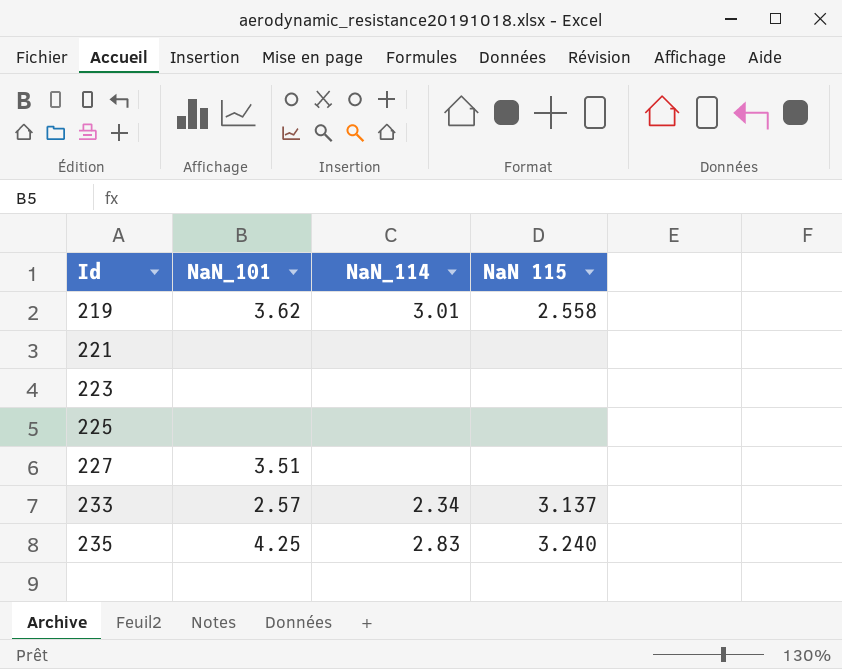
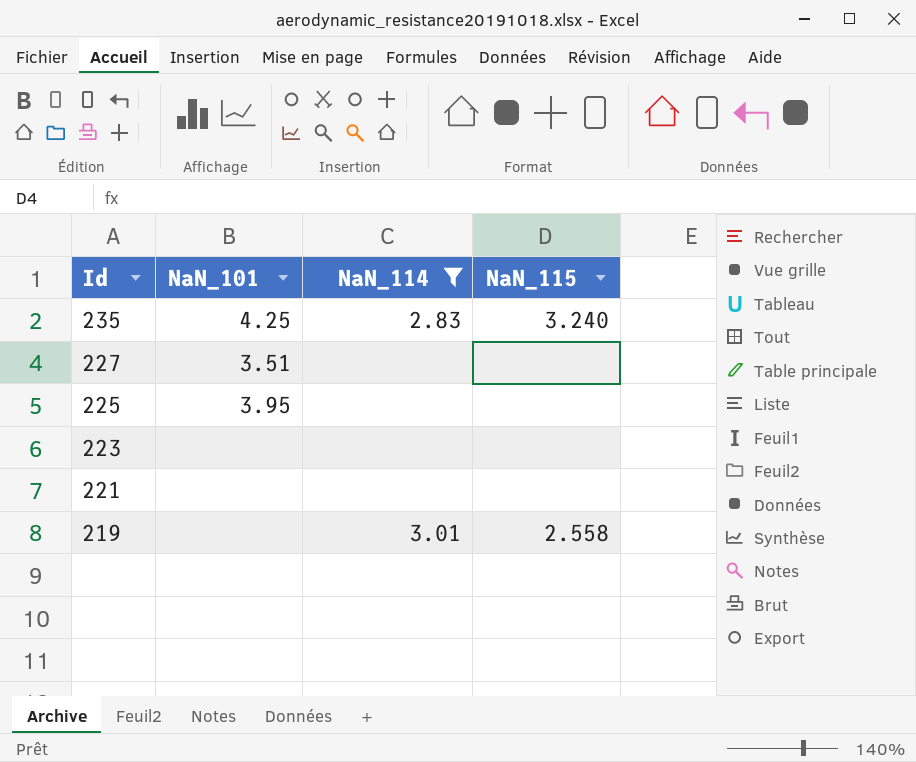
filter: none -> NaN_114 != 2.34
row order: Id ascending -> Id descending
column name: NaN 115 -> NaN_115
225 | NaN_101: none -> 3.95
219 | NaN_101: 3.62 -> none

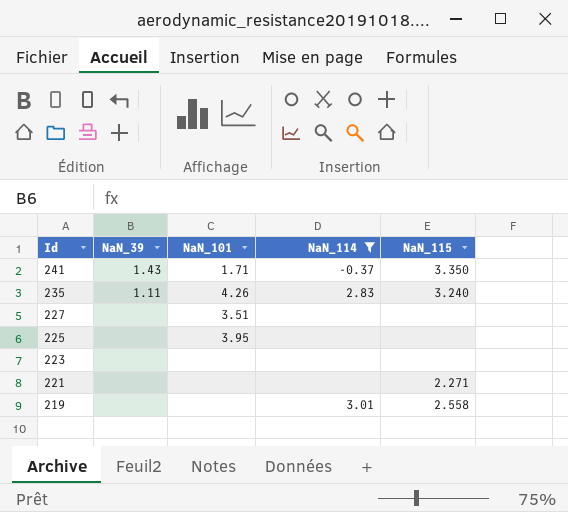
column NaN_39 | position: none -> 2
row 241: none -> 1.43 | 1.71 | -0.37 | 3.350
235 | NaN_101: 4.25 -> 4.26
221 | NaN_115: none -> 2.271

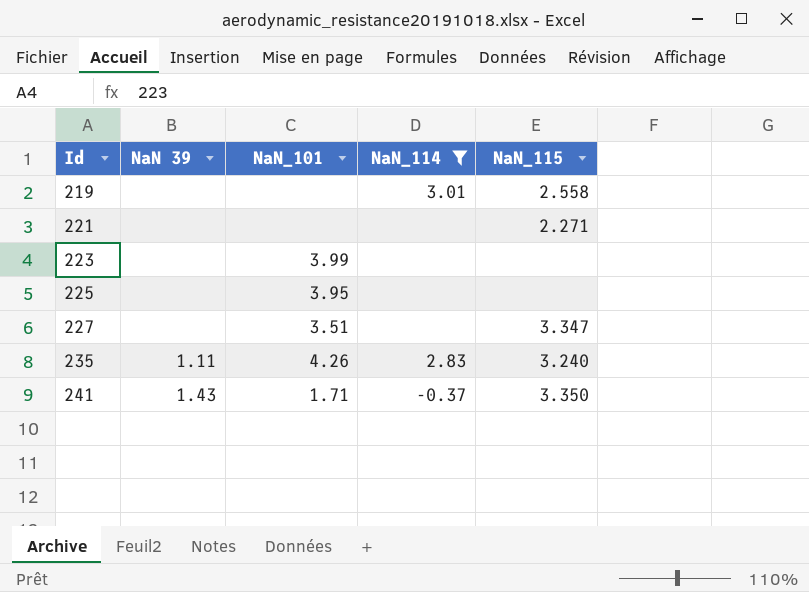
row order: Id descending -> Id ascending
column name: NaN_39 -> NaN 39
223 | NaN_101: none -> 3.99
227 | NaN_115: none -> 3.347

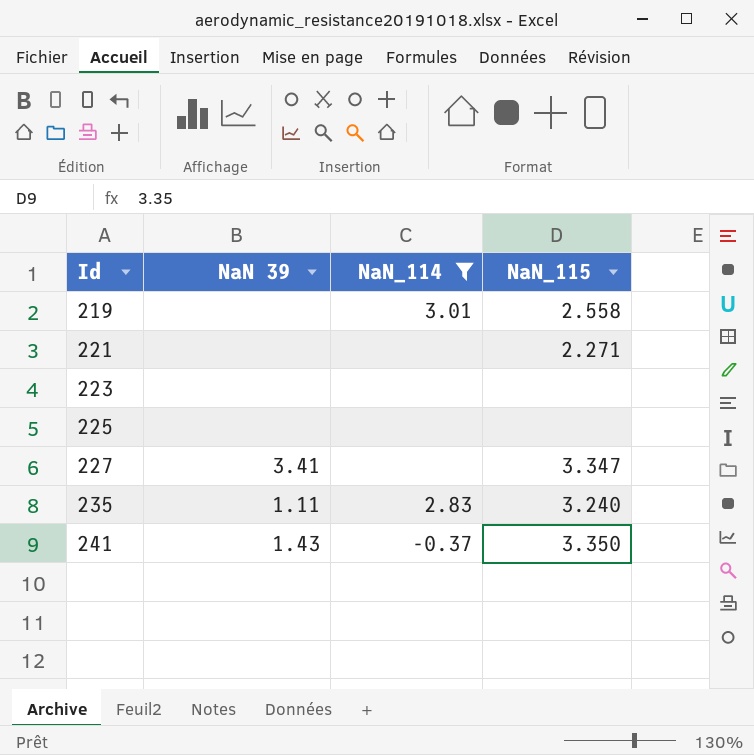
column NaN_101 | position: 3 -> none
227 | NaN 39: none -> 3.41

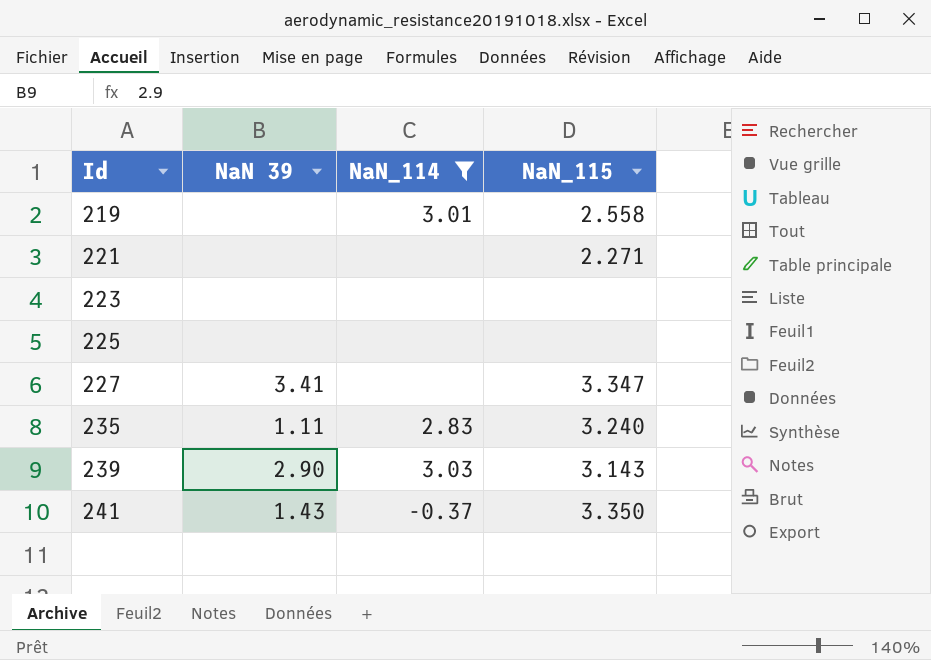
row 239: none -> 2.90 | 3.03 | 3.143

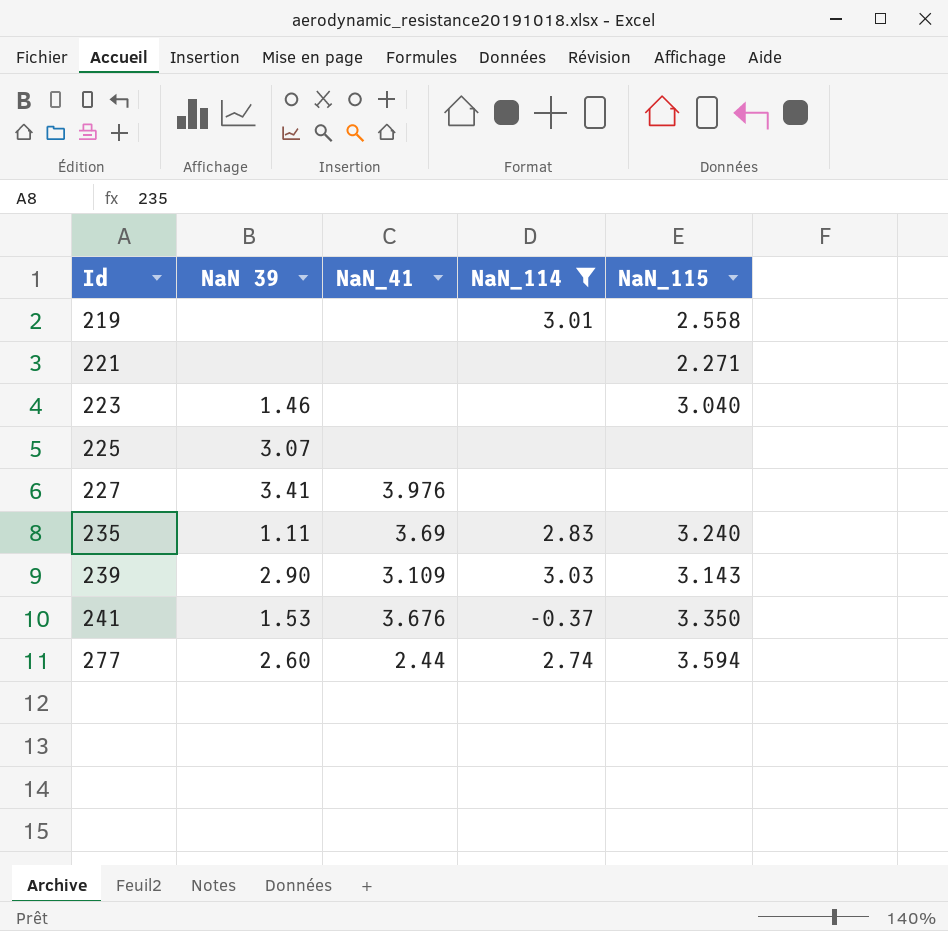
column NaN_41 | position: none -> 3
223 | NaN 39: none -> 1.46
223 | NaN_115: none -> 3.040
225 | NaN 39: none -> 3.07
227 | NaN_115: 3.347 -> none
241 | NaN 39: 1.43 -> 1.53
row 277: none -> 2.60 | 2.44 | 2.74 | 3.594

